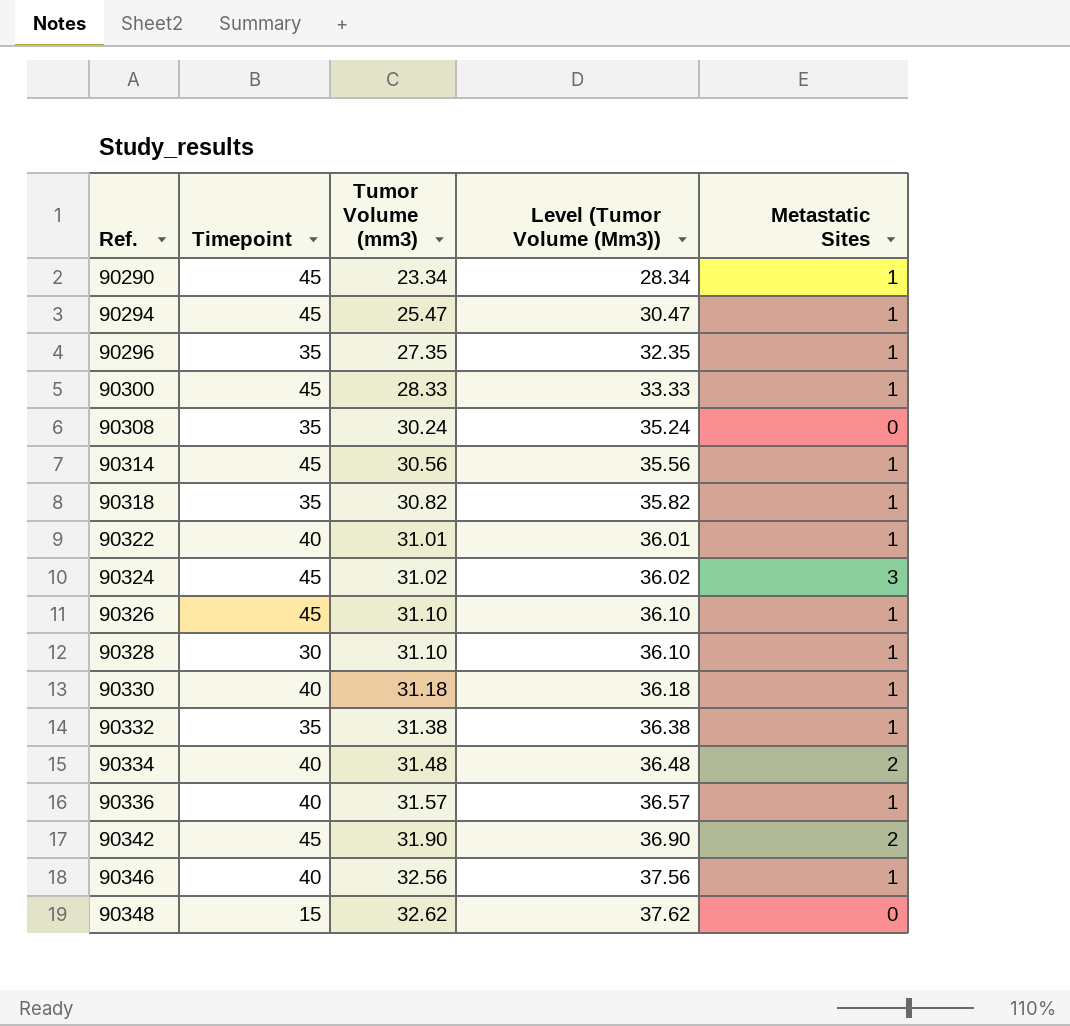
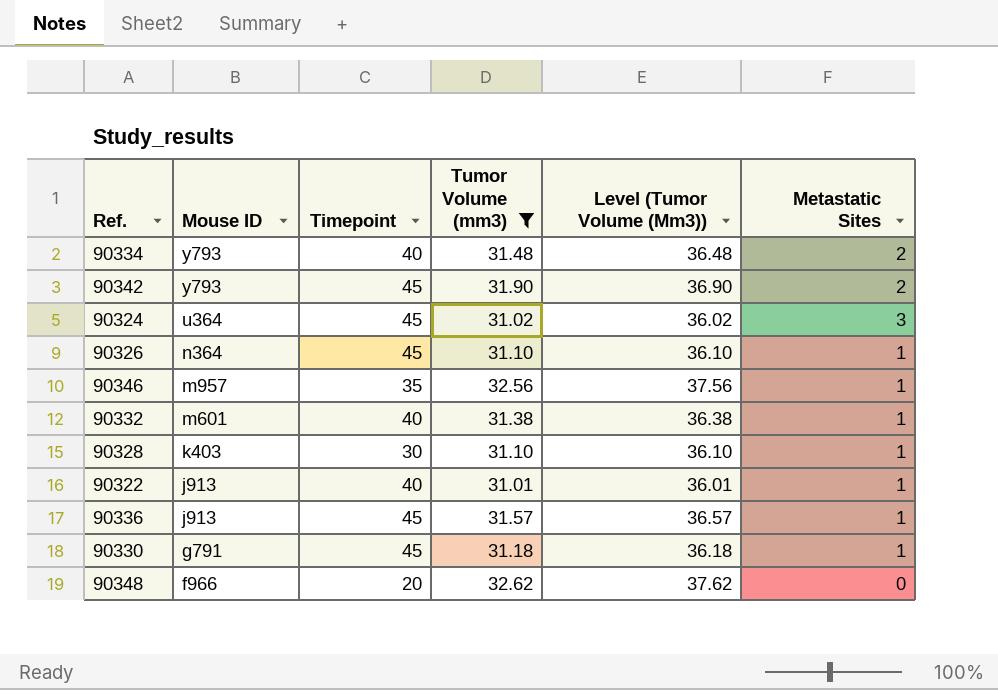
filter: none -> Tumor Volume (mm3) >= 31.01
row order: Ref. ascending -> Mouse ID descending
column Mouse ID | position: none -> 2
90346 | Timepoint: 40 -> 35
90332 | Timepoint: 35 -> 40
90336 | Timepoint: 40 -> 45
90330 | Timepoint: 40 -> 45
90348 | Timepoint: 15 -> 20

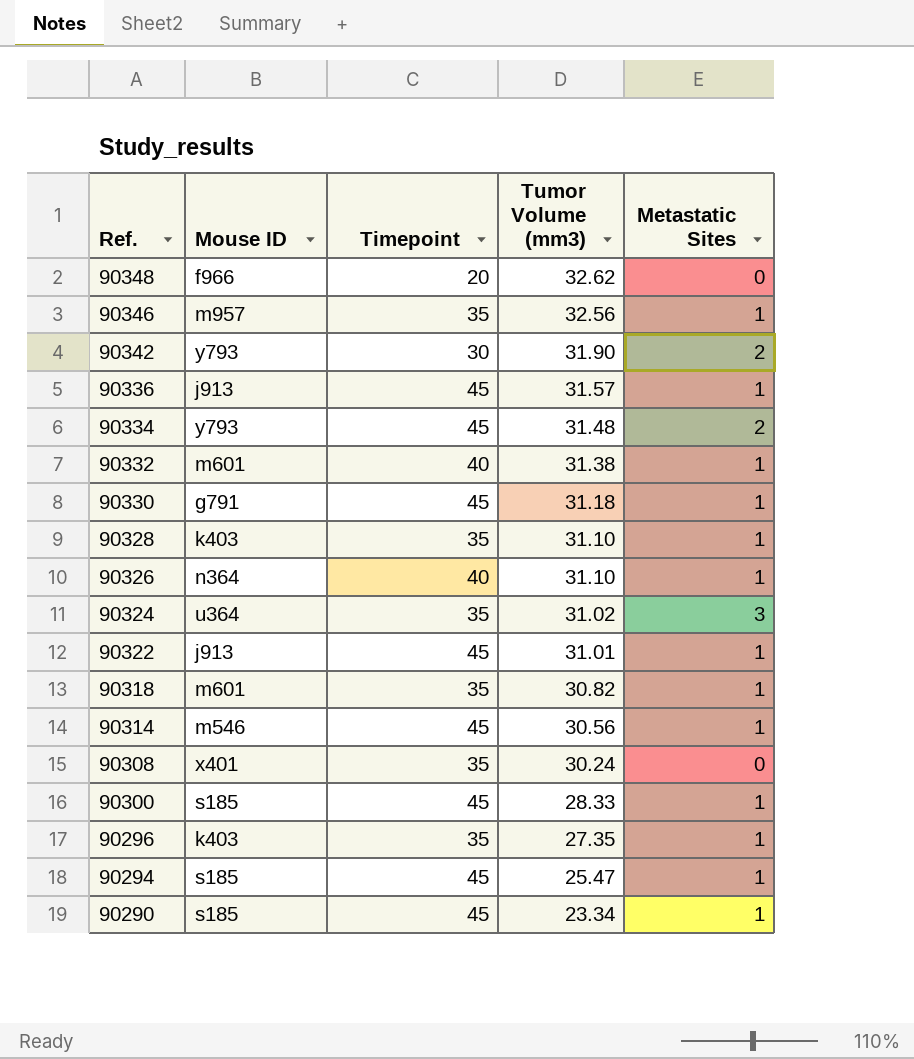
filter: Tumor Volume (mm3) >= 31.01 -> none
row order: Mouse ID descending -> Ref. descending
column Level (Tumor Volume (Mm3)) | formula: [Tumor Volume (mm3)] + 5 -> none
90342 | Timepoint: 45 -> 30
90334 | Timepoint: 40 -> 45
90328 | Timepoint: 30 -> 35
90326 | Timepoint: 45 -> 40
90324 | Timepoint: 45 -> 35
90322 | Timepoint: 40 -> 45

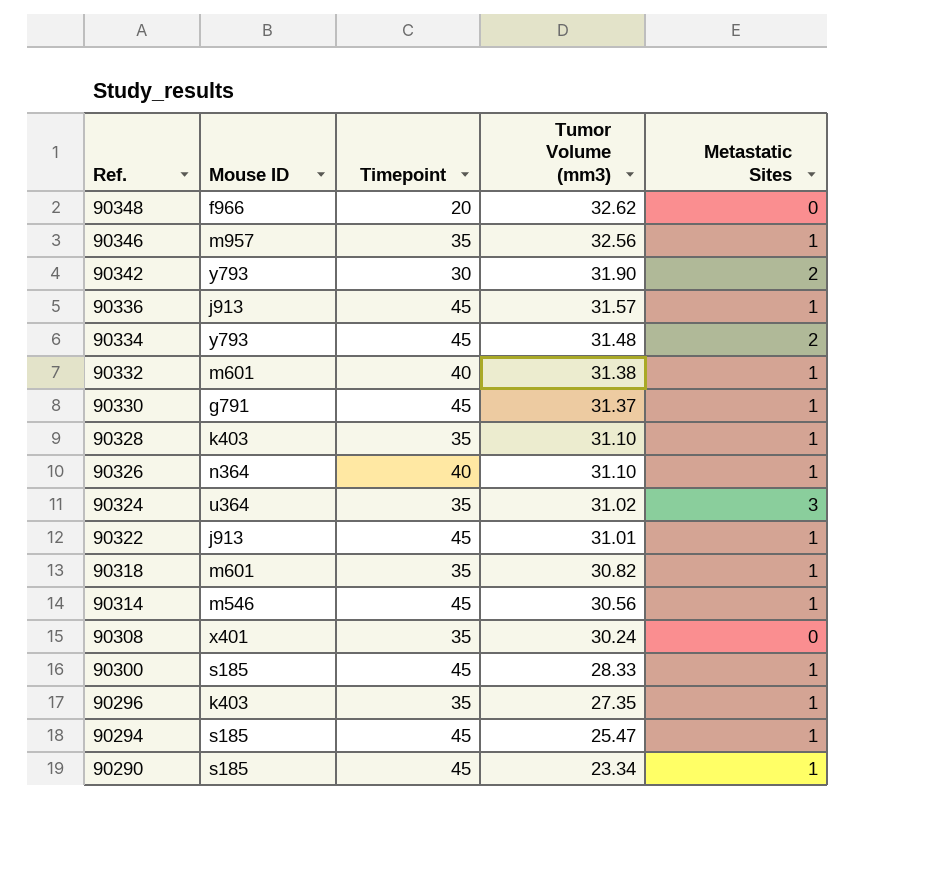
90330 | Tumor Volume (mm3): 31.18 -> 31.37

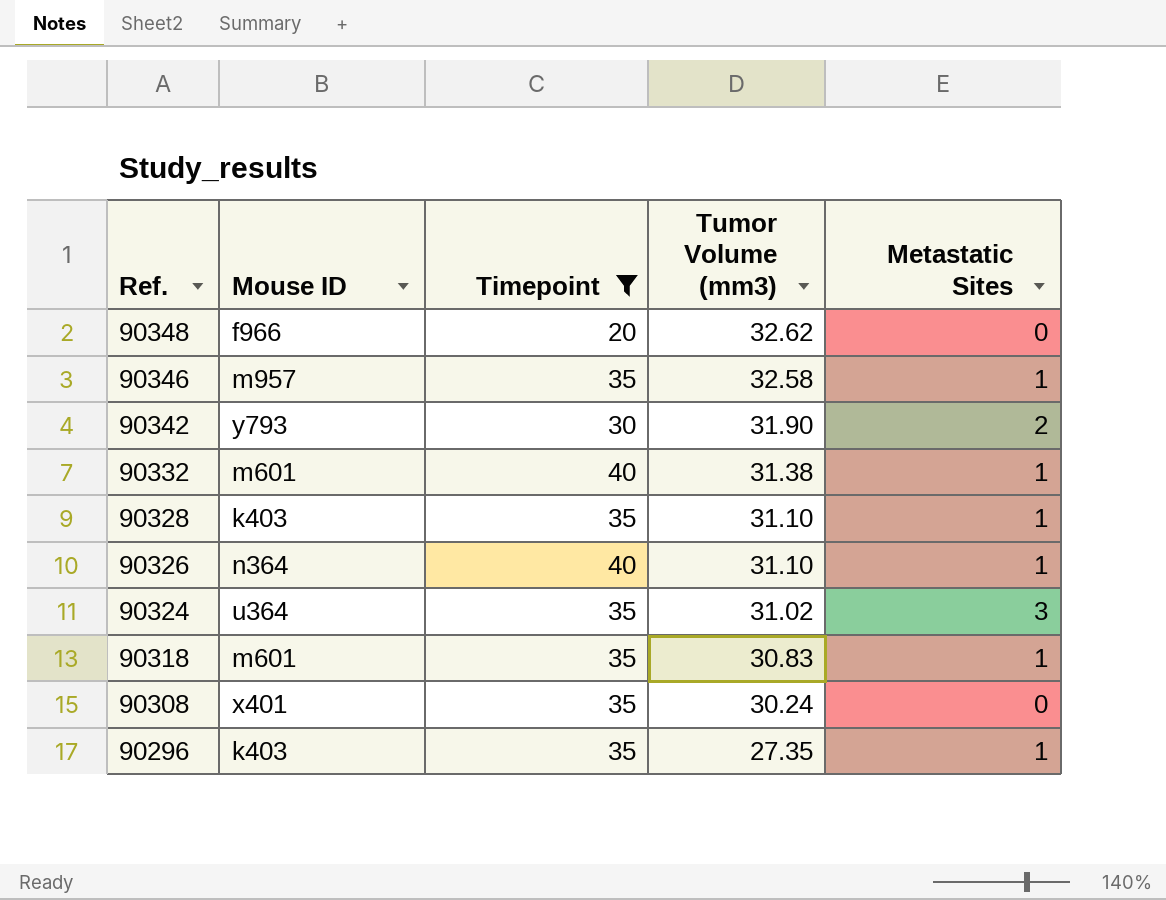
filter: none -> Timepoint != 45
90346 | Tumor Volume (mm3): 32.56 -> 32.58
90318 | Tumor Volume (mm3): 30.82 -> 30.83

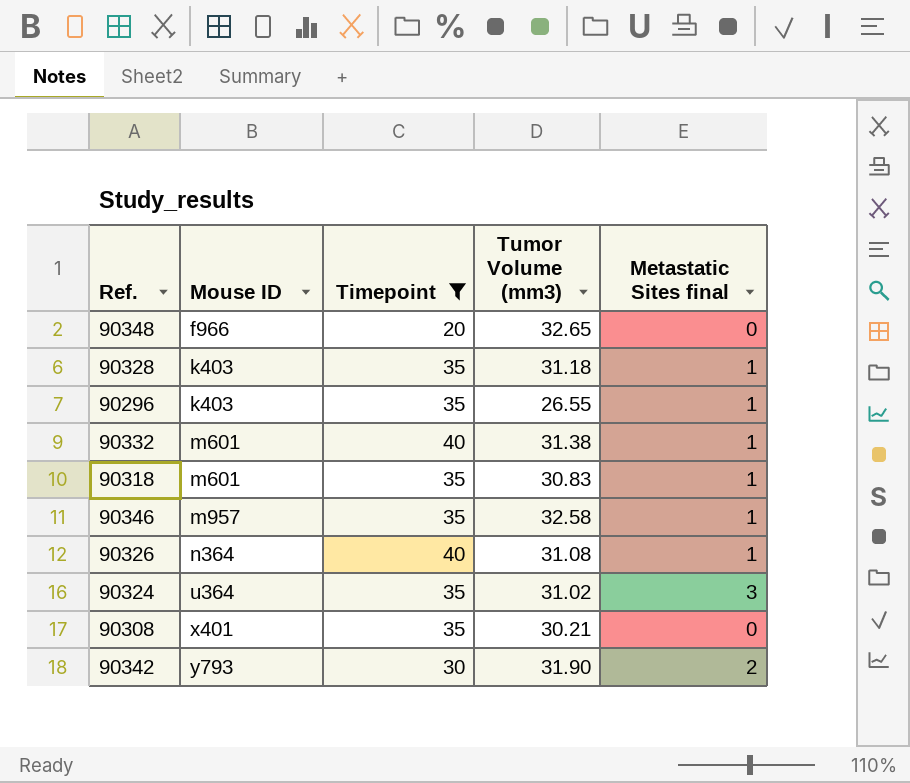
row order: Ref. descending -> Mouse ID ascending
column name: Metastatic Sites -> Metastatic Sites final
90348 | Tumor Volume (mm3): 32.62 -> 32.65
90328 | Tumor Volume (mm3): 31.10 -> 31.18
90296 | Tumor Volume (mm3): 27.35 -> 26.55
90326 | Tumor Volume (mm3): 31.10 -> 31.08
90308 | Tumor Volume (mm3): 30.24 -> 30.21

